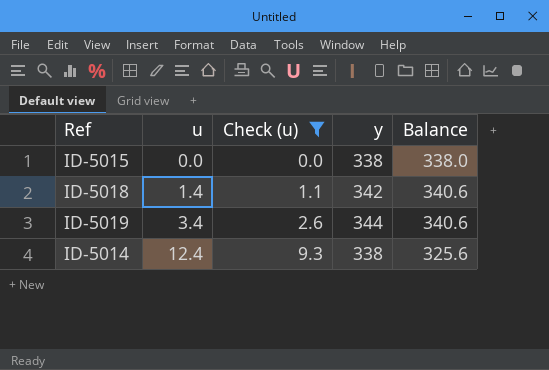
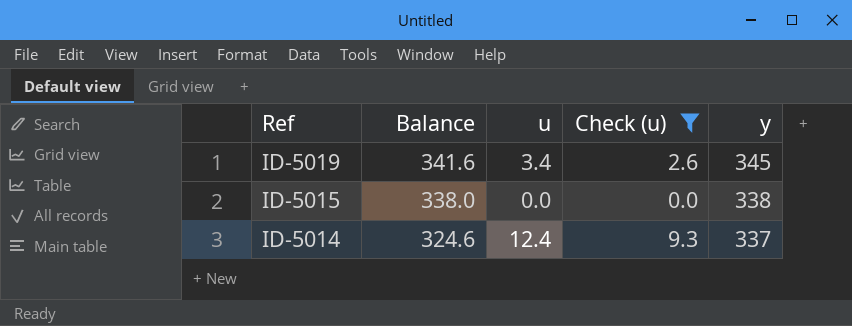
row order: u ascending -> Ref descending
column Balance | position: 5 -> 2
row ID-5018: 1.4 | 1.1 | 342 | 340.6 -> none
ID-5019 | Balance: 340.6 -> 341.6
ID-5019 | y: 344 -> 345
ID-5014 | Balance: 325.6 -> 324.6
ID-5014 | y: 338 -> 337

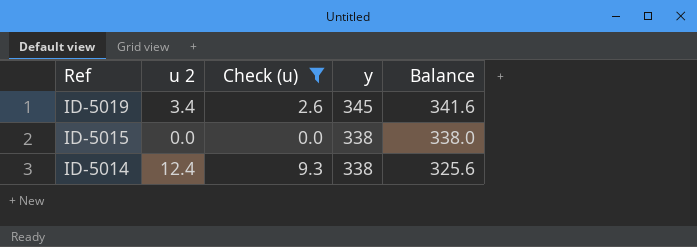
column name: u -> u 2
column Balance | position: 2 -> 5
ID-5014 | y: 337 -> 338
ID-5014 | Balance: 324.6 -> 325.6

